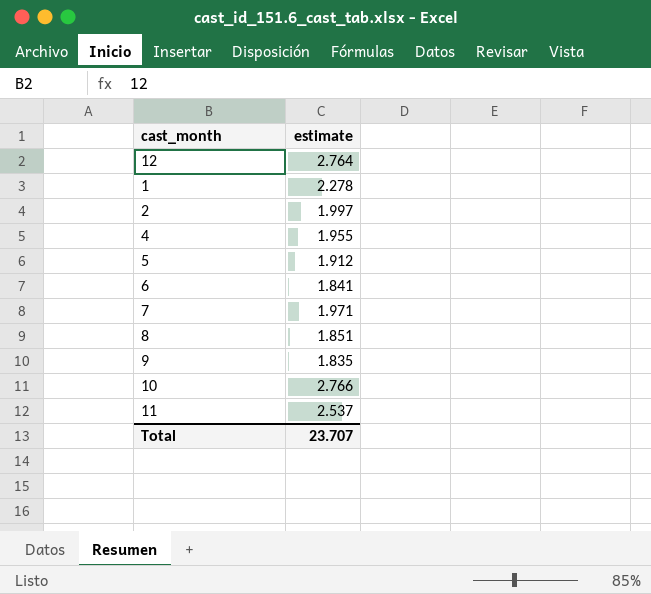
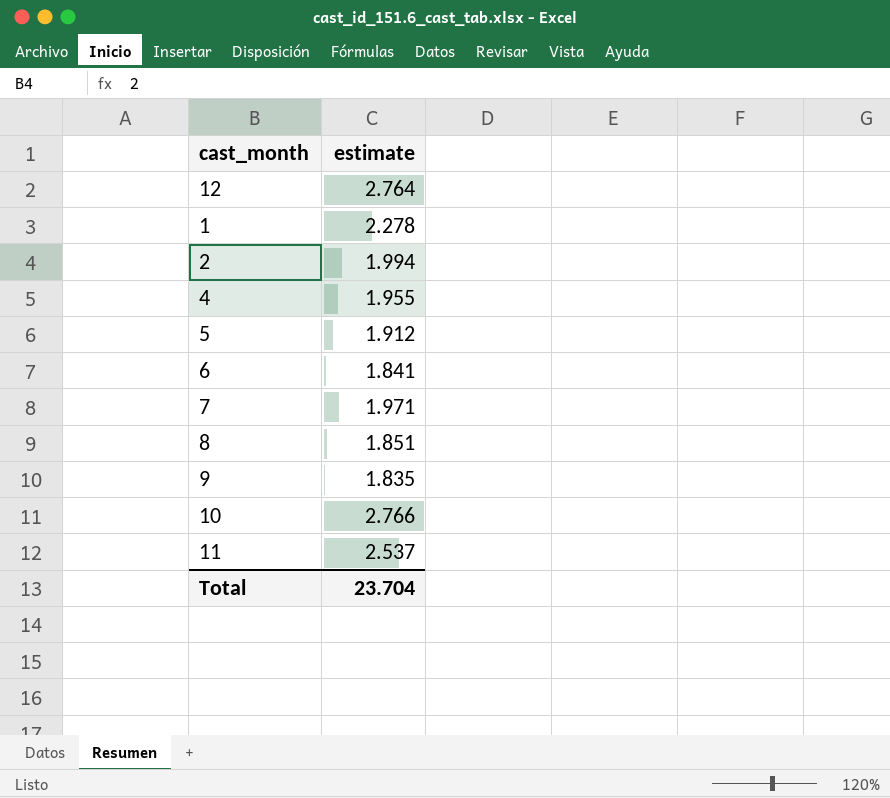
2 | estimate: 1.997 -> 1.994
Total | estimate: 23.707 -> 23.704

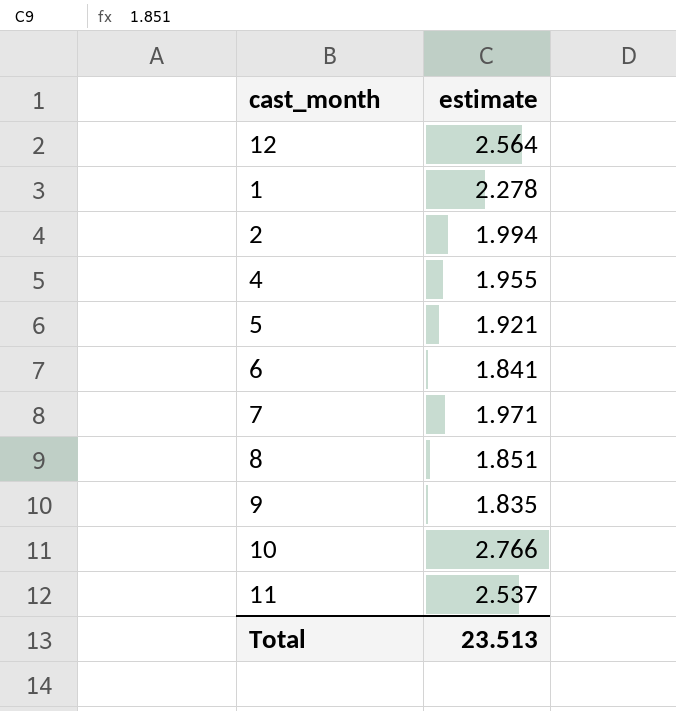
12 | estimate: 2.764 -> 2.564
5 | estimate: 1.912 -> 1.921
Total | estimate: 23.704 -> 23.513

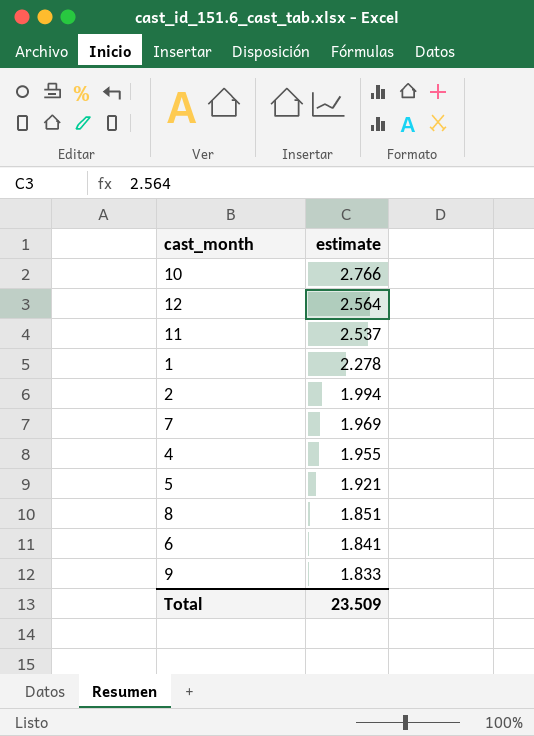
row order: none -> estimate descending
7 | estimate: 1.971 -> 1.969
9 | estimate: 1.835 -> 1.833
Total | estimate: 23.513 -> 23.509

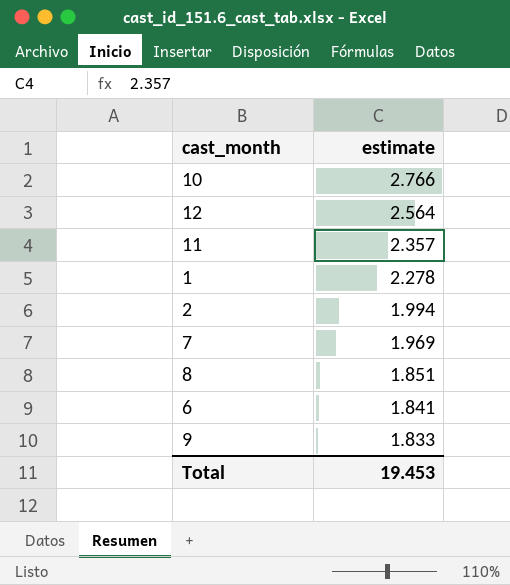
row 4: 1.955 -> none
row 5: 1.921 -> none
11 | estimate: 2.537 -> 2.357
Total | estimate: 23.509 -> 19.453

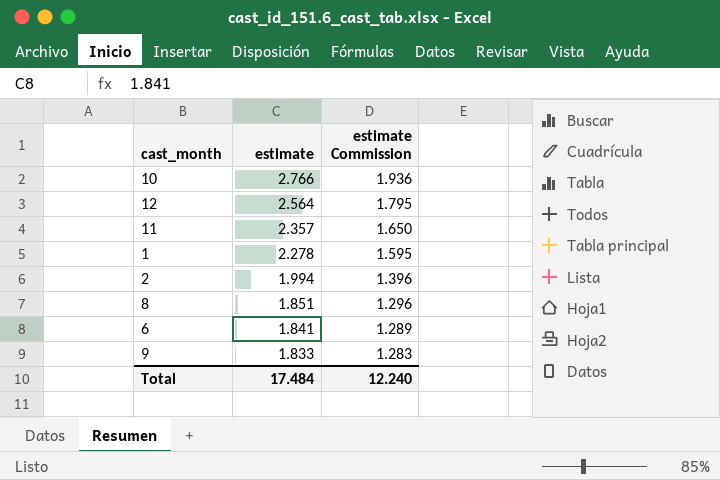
column estimate Commission | formula: none -> [estimate] * 0.7
row 7: 1.969 -> none
Total | estimate: 19.453 -> 17.484

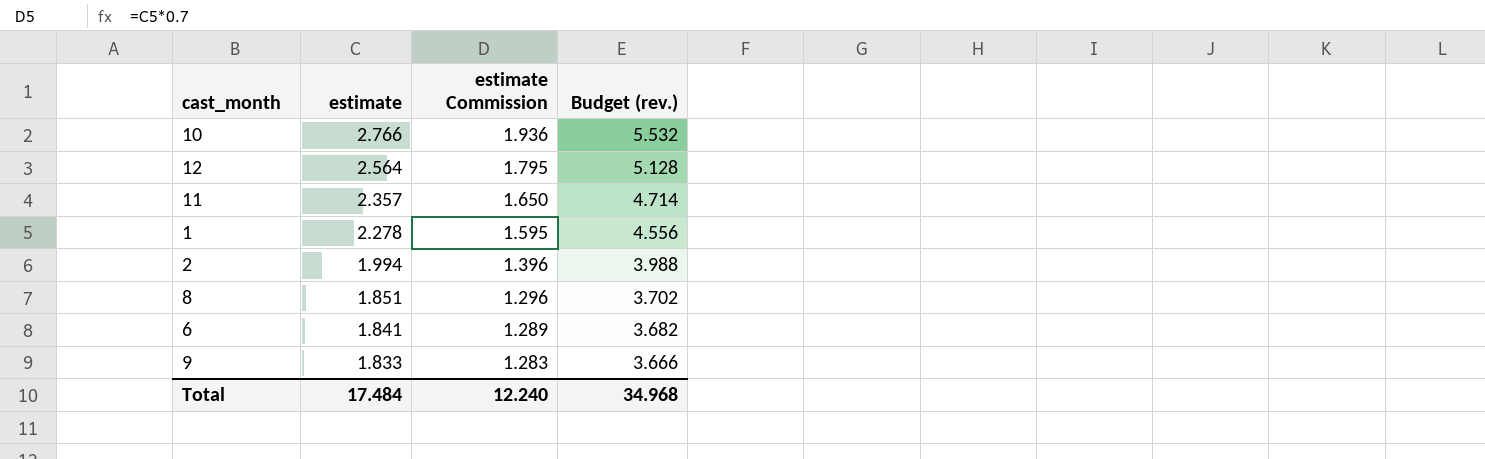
column Budget (rev.) | formula: none -> [estimate] * 2

